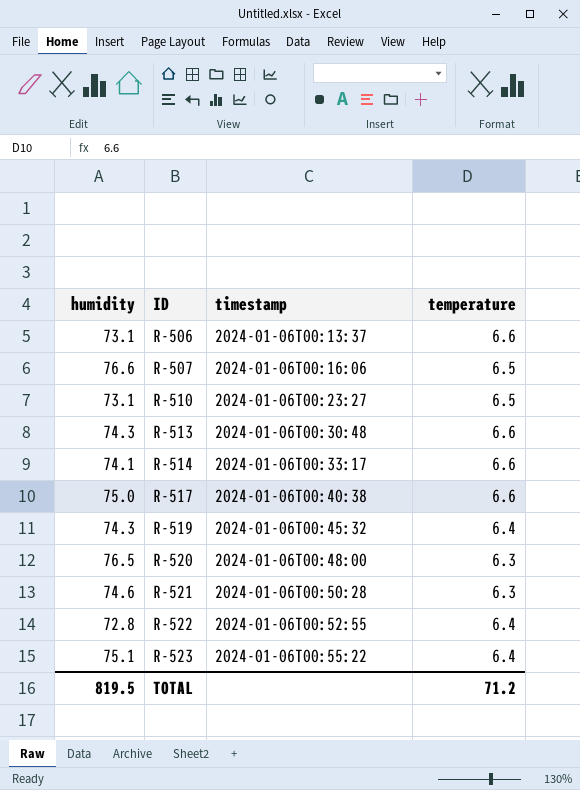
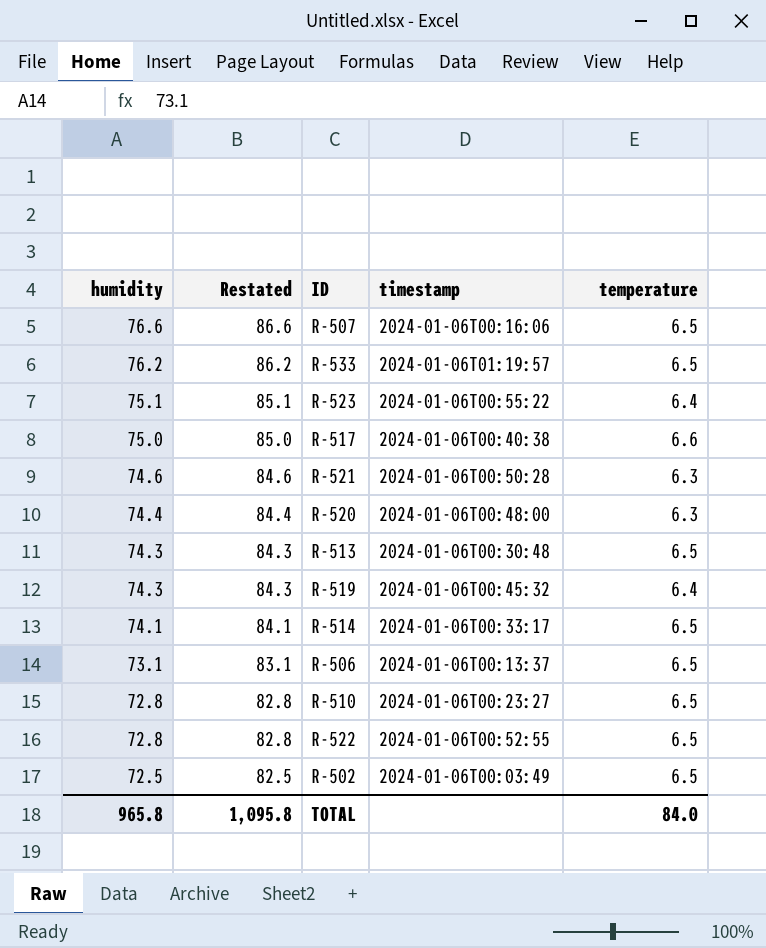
row order: ID ascending -> humidity descending
column Restated | formula: none -> [humidity] + 10
row R-533: none -> 76.2 | 86.2 | 2024-01-06T01:19:57 | 6.5
R-520 | humidity: 76.5 -> 74.4
R-513 | temperature: 6.6 -> 6.5
R-514 | temperature: 6.6 -> 6.5
R-506 | temperature: 6.6 -> 6.5
R-510 | humidity: 73.1 -> 72.8
R-522 | temperature: 6.4 -> 6.5
row R-502: none -> 72.5 | 82.5 | 2024-01-06T00:03:49 | 6.5
TOTAL | humidity: 819.5 -> 965.8
TOTAL | temperature: 71.2 -> 84.0

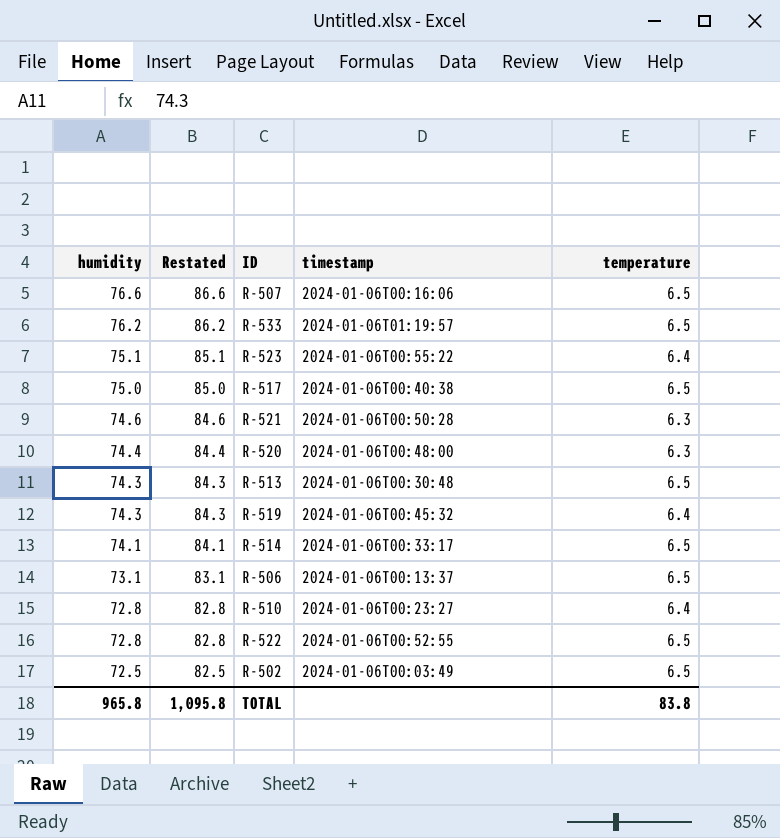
R-517 | temperature: 6.6 -> 6.5
R-510 | temperature: 6.5 -> 6.4
TOTAL | temperature: 84.0 -> 83.8

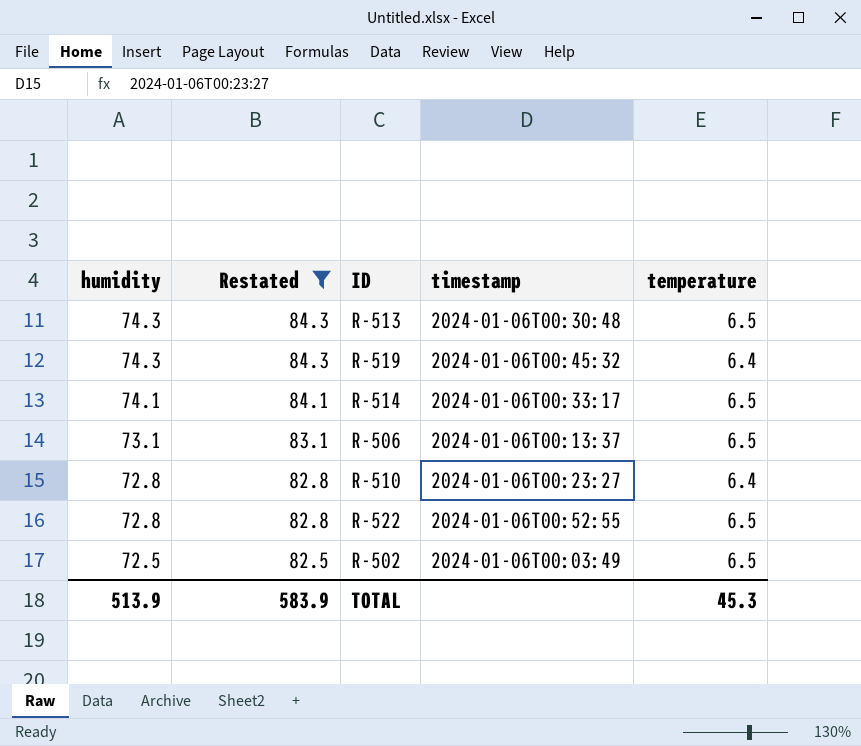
filter: none -> Restated <= 84.3
TOTAL | humidity: 965.8 -> 513.9
TOTAL | Restated: 1,095.8 -> 583.9
TOTAL | temperature: 83.8 -> 45.3

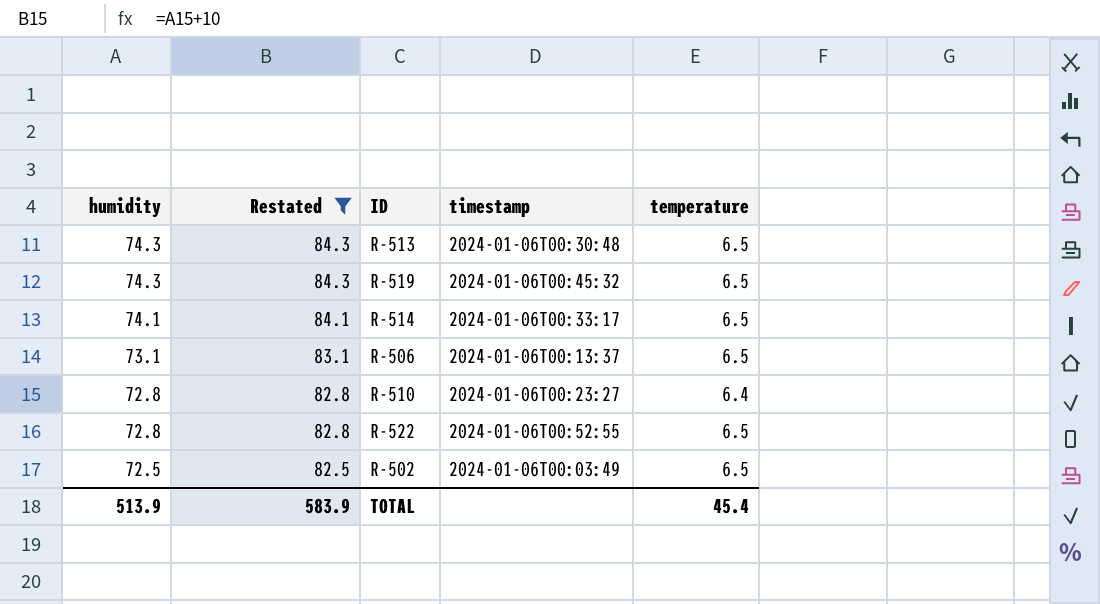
R-519 | temperature: 6.4 -> 6.5
TOTAL | temperature: 45.3 -> 45.4

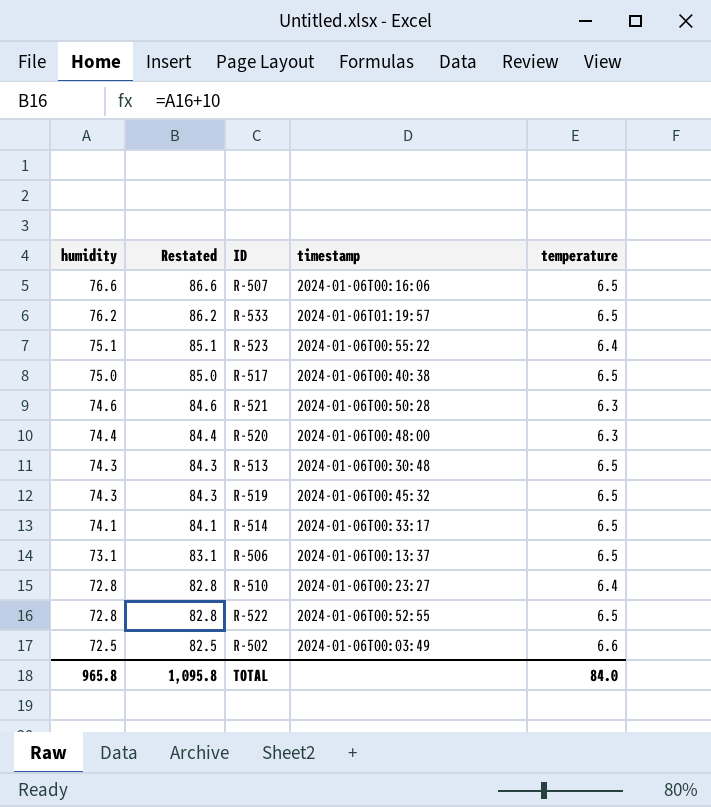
filter: Restated <= 84.3 -> none
R-502 | temperature: 6.5 -> 6.6
TOTAL | humidity: 513.9 -> 965.8
TOTAL | Restated: 583.9 -> 1,095.8
TOTAL | temperature: 45.4 -> 84.0

